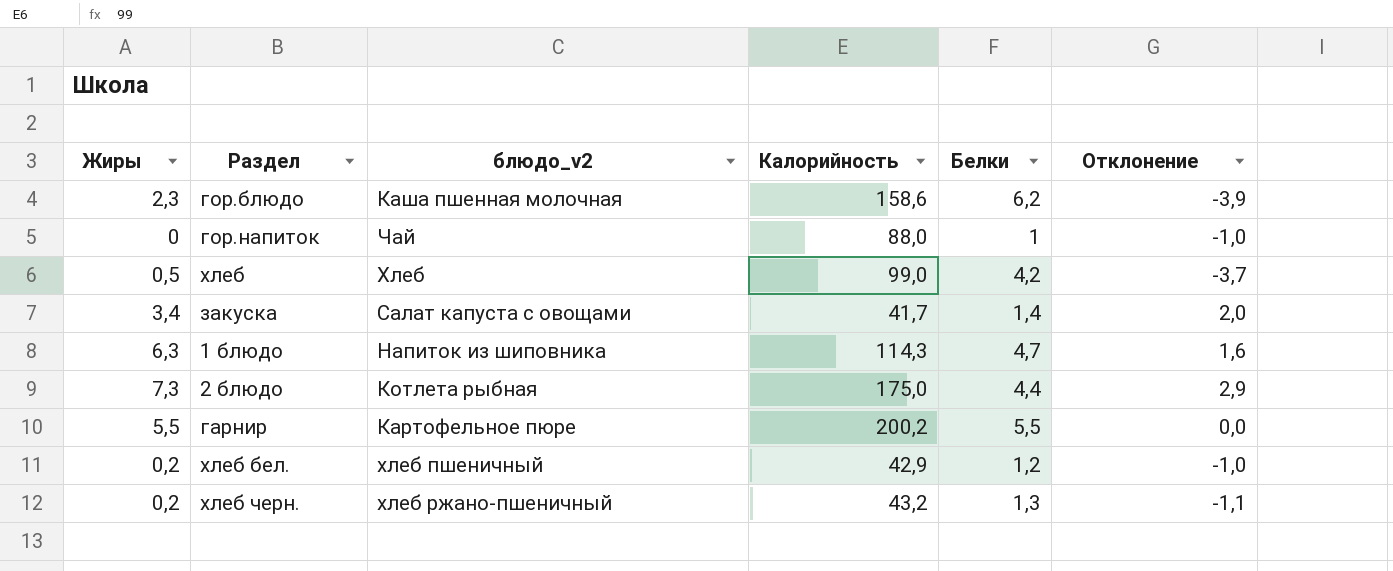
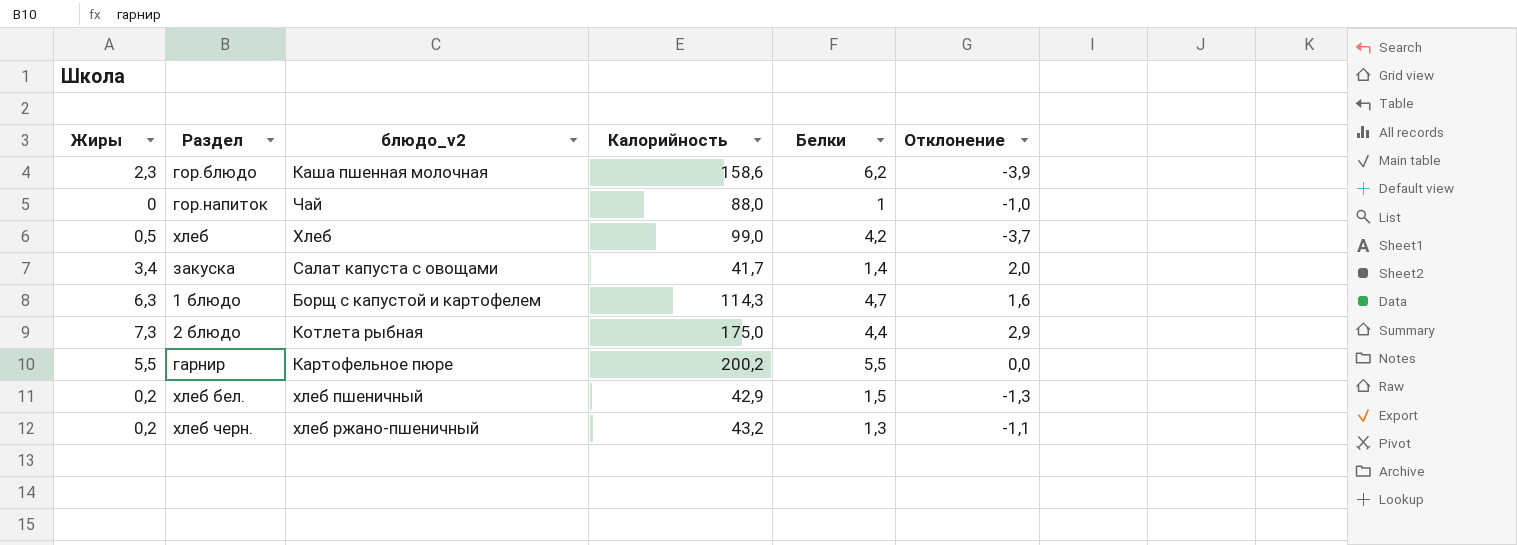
1 блюдо | блюдо_v2: Напиток из шиповника -> Борщ с капустой и картофелем
хлеб бел. | Белки: 1,2 -> 1,5
хлеб бел. | Отклонение: -1,0 -> -1,3

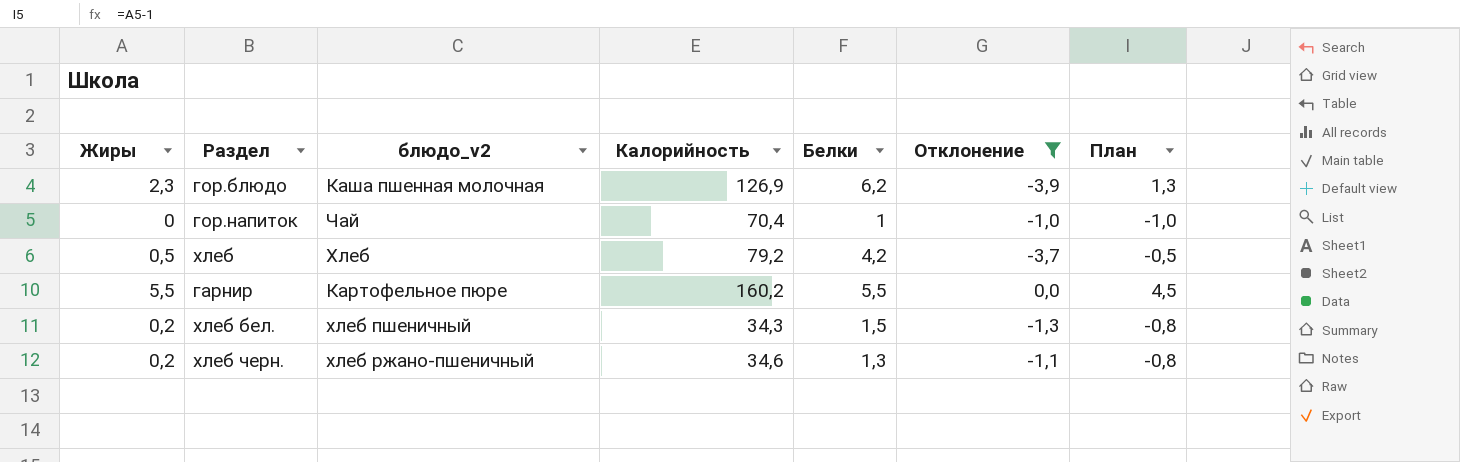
filter: none -> Отклонение <= 0,0
column План | formula: none -> [Жиры] - 1
гор.блюдо | Калорийность: 158,6 -> 126,9
гор.напиток | Калорийность: 88,0 -> 70,4
хлеб | Калорийность: 99,0 -> 79,2
гарнир | Калорийность: 200,2 -> 160,2
хлеб бел. | Калорийность: 42,9 -> 34,3
хлеб черн. | Калорийность: 43,2 -> 34,6

